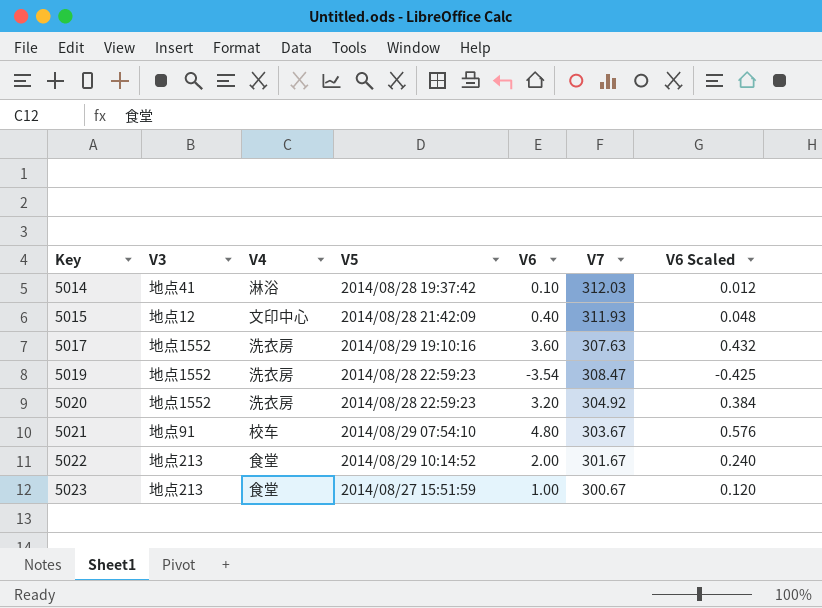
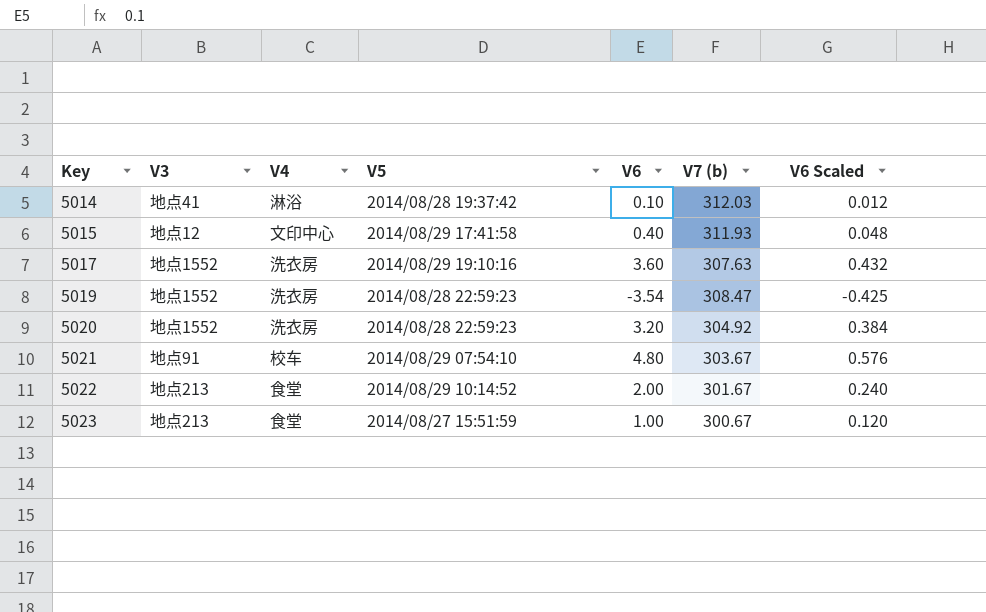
column name: V7 -> V7 (b)
5015 | V5: 2014/08/28 21:42:09 -> 2014/08/29 17:41:58

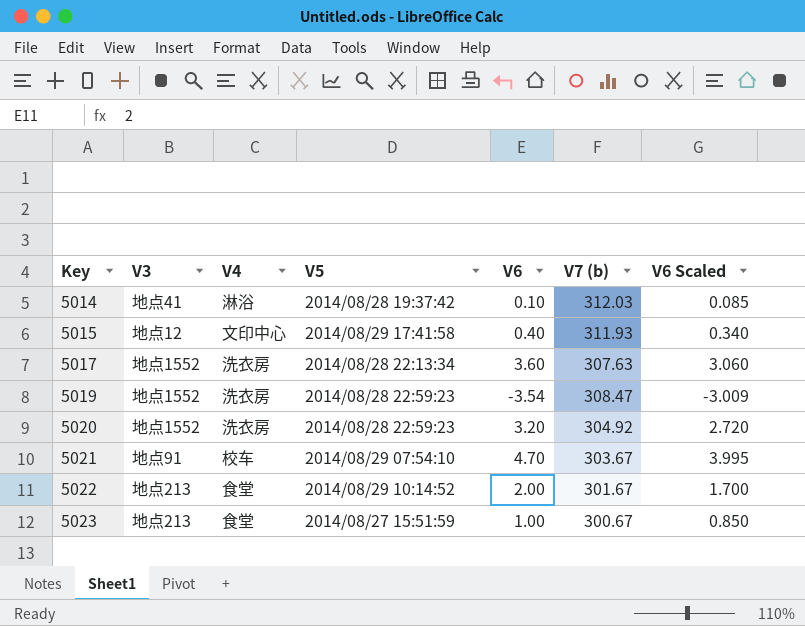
column V6 Scaled | formula: [V6] * 0.12 -> [V6] * 0.85
5017 | V5: 2014/08/29 19:10:16 -> 2014/08/28 22:13:34
5021 | V6: 4.80 -> 4.70

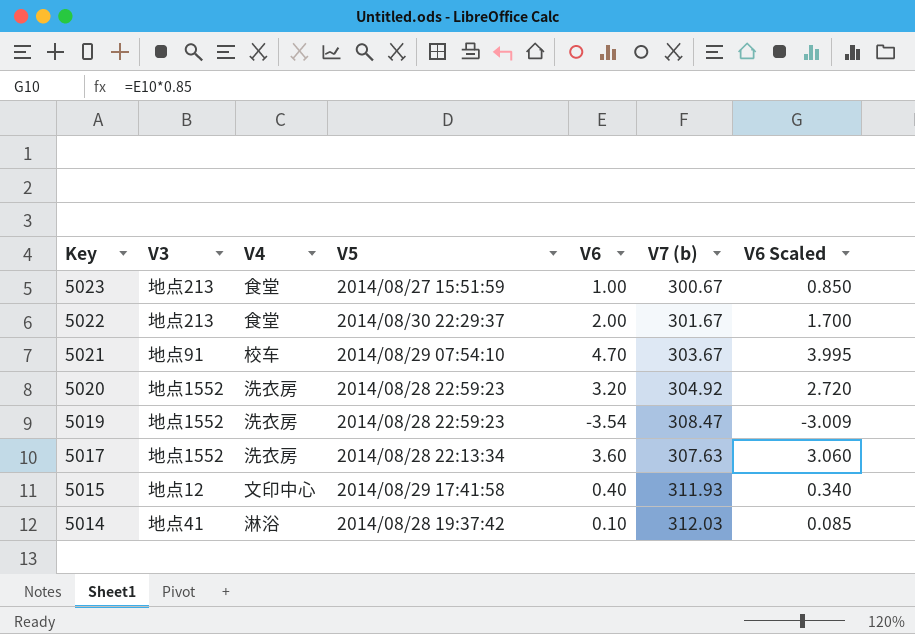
row order: Key ascending -> Key descending
5022 | V5: 2014/08/29 10:14:52 -> 2014/08/30 22:29:37

